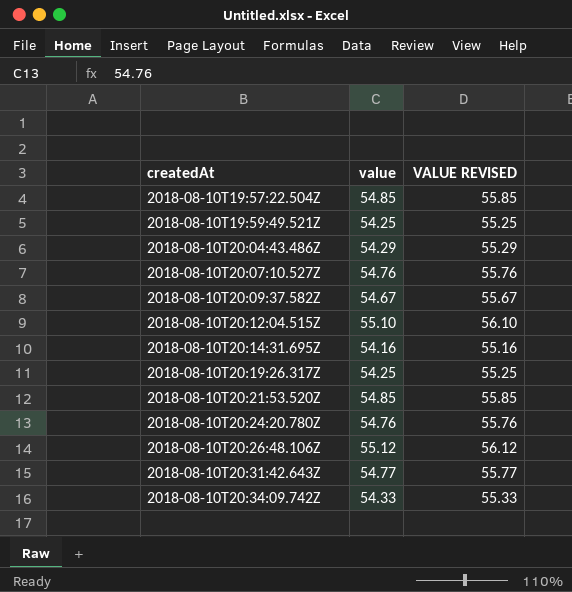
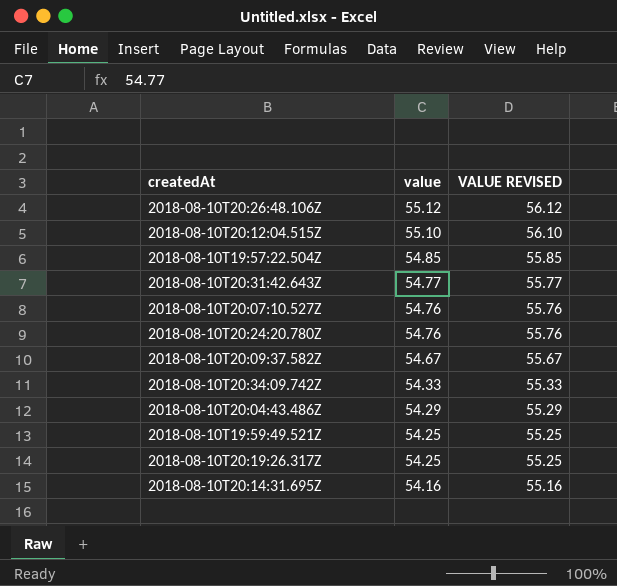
row order: createdAt ascending -> value descending
row 2018-08-10T20:21:53.520Z: 54.85 | 55.85 -> none

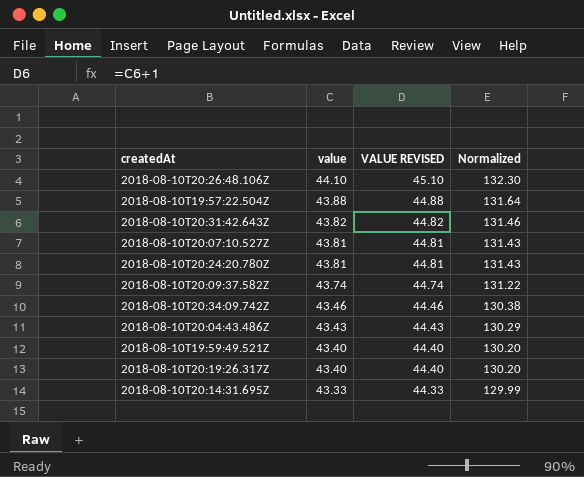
column Normalized | formula: none -> [value] * 3
row 2018-08-10T20:12:04.515Z: 55.10 | 56.10 -> none
2018-08-10T20:26:48.106Z | value: 55.12 -> 44.10
2018-08-10T20:26:48.106Z | VALUE REVISED: 56.12 -> 45.10
2018-08-10T19:57:22.504Z | value: 54.85 -> 43.88
2018-08-10T19:57:22.504Z | VALUE REVISED: 55.85 -> 44.88
2018-08-10T20:31:42.643Z | value: 54.77 -> 43.82
2018-08-10T20:31:42.643Z | VALUE REVISED: 55.77 -> 44.82
2018-08-10T20:07:10.527Z | value: 54.76 -> 43.81
2018-08-10T20:07:10.527Z | VALUE REVISED: 55.76 -> 44.81
2018-08-10T20:24:20.780Z | value: 54.76 -> 43.81
2018-08-10T20:24:20.780Z | VALUE REVISED: 55.76 -> 44.81
2018-08-10T20:09:37.582Z | value: 54.67 -> 43.74
2018-08-10T20:09:37.582Z | VALUE REVISED: 55.67 -> 44.74
2018-08-10T20:34:09.742Z | value: 54.33 -> 43.46
2018-08-10T20:34:09.742Z | VALUE REVISED: 55.33 -> 44.46
2018-08-10T20:04:43.486Z | value: 54.29 -> 43.43
2018-08-10T20:04:43.486Z | VALUE REVISED: 55.29 -> 44.43
2018-08-10T19:59:49.521Z | value: 54.25 -> 43.40
2018-08-10T19:59:49.521Z | VALUE REVISED: 55.25 -> 44.40
2018-08-10T20:19:26.317Z | value: 54.25 -> 43.40
2018-08-10T20:19:26.317Z | VALUE REVISED: 55.25 -> 44.40
2018-08-10T20:14:31.695Z | value: 54.16 -> 43.33
2018-08-10T20:14:31.695Z | VALUE REVISED: 55.16 -> 44.33

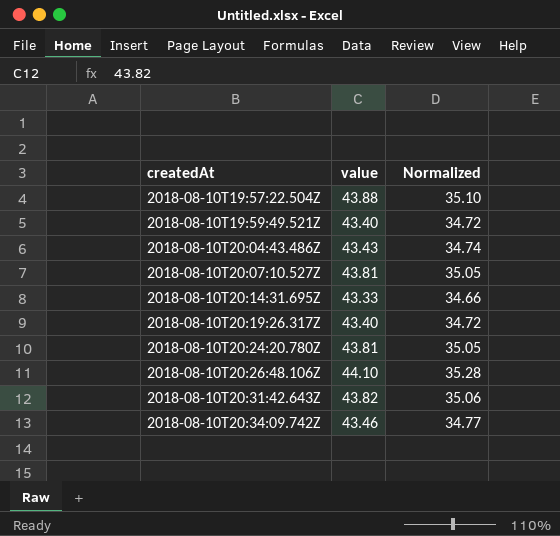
row order: value descending -> createdAt ascending
column VALUE REVISED | formula: [value] + 1 -> none
column Normalized | formula: [value] * 3 -> [value] * 0.8
row 2018-08-10T20:09:37.582Z: 43.74 | 44.74 | 131.22 -> none

